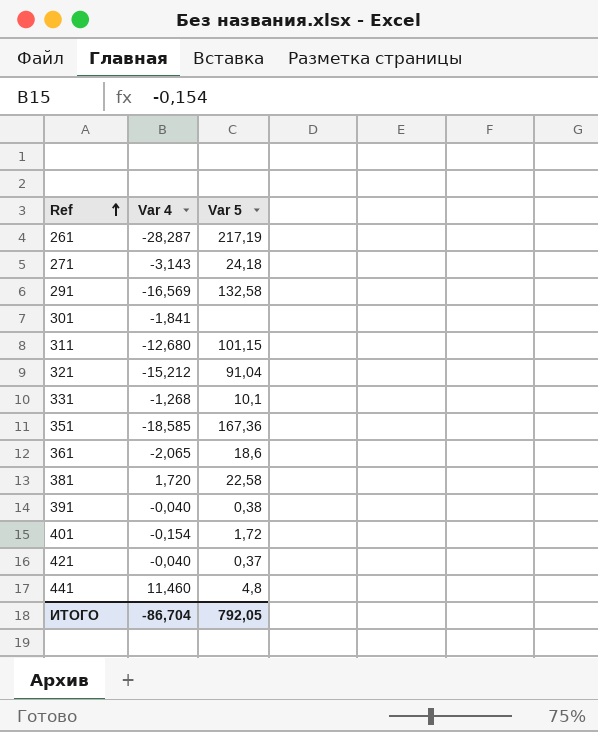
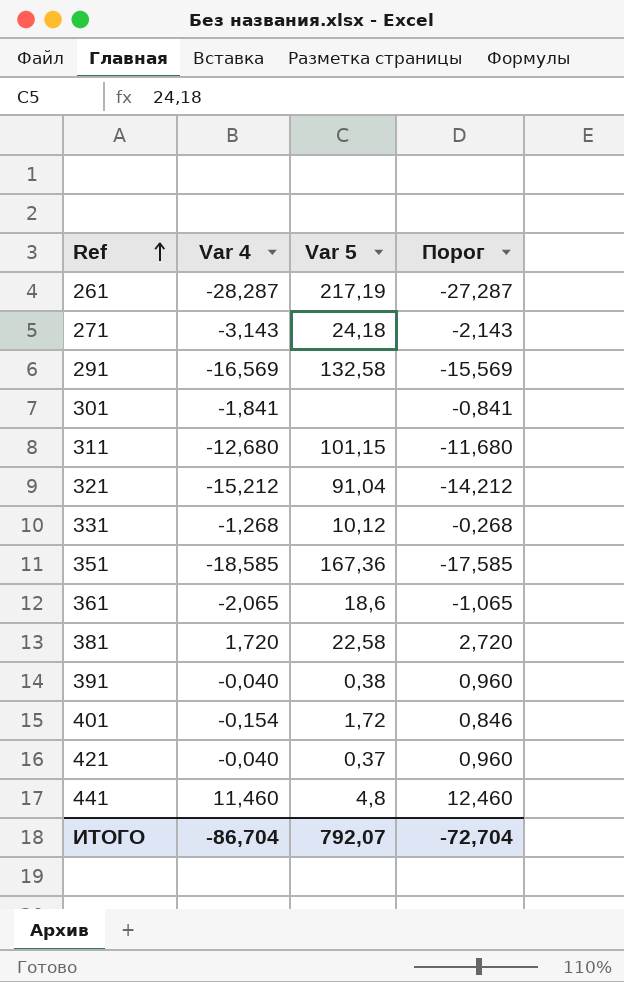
column Порог | formula: none -> [Var 4] + 1
331 | Var 5: 10,1 -> 10,12
ИТОГО | Var 5: 792,05 -> 792,07

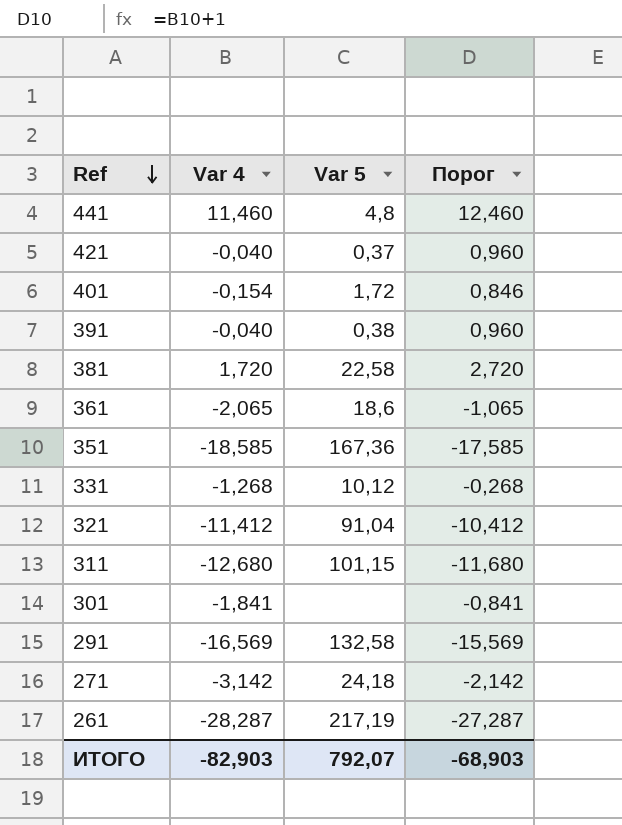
row order: Ref ascending -> Ref descending
321 | Var 4: -15,212 -> -11,412
321 | Порог: -14,212 -> -10,412
271 | Var 4: -3,143 -> -3,142
271 | Порог: -2,143 -> -2,142
ИТОГО | Var 4: -86,704 -> -82,903
ИТОГО | Порог: -72,704 -> -68,903

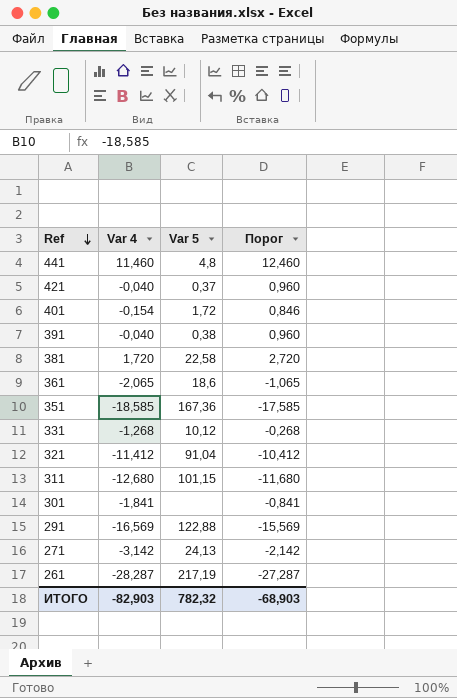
291 | Var 5: 132,58 -> 122,88
271 | Var 5: 24,18 -> 24,13
ИТОГО | Var 5: 792,07 -> 782,32

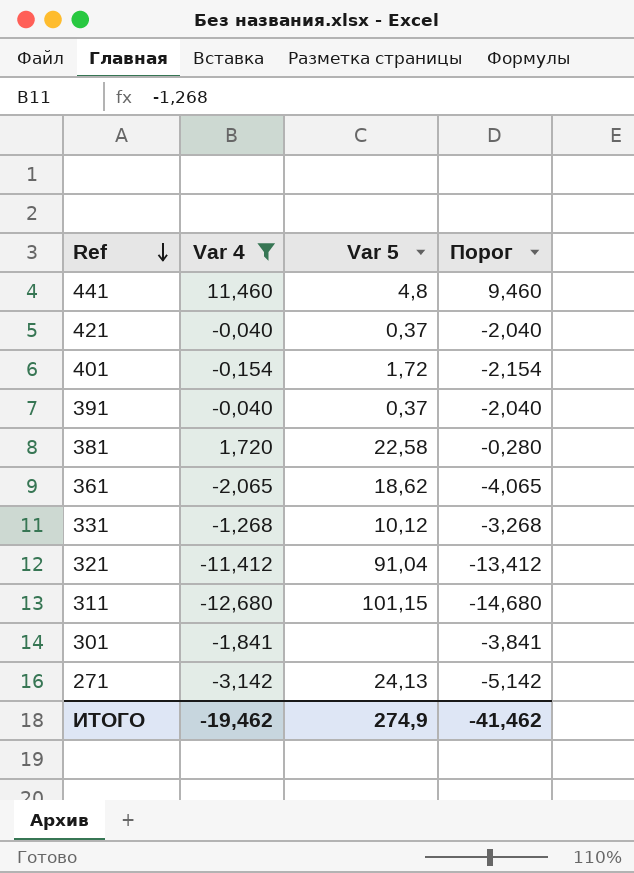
filter: none -> Var 4 >= -12,680
column Порог | formula: [Var 4] + 1 -> [Var 4] - 2
391 | Var 5: 0,38 -> 0,37
361 | Var 5: 18,6 -> 18,62
ИТОГО | Var 4: -82,903 -> -19,462
ИТОГО | Var 5: 782,32 -> 274,9
ИТОГО | Порог: -68,903 -> -41,462

